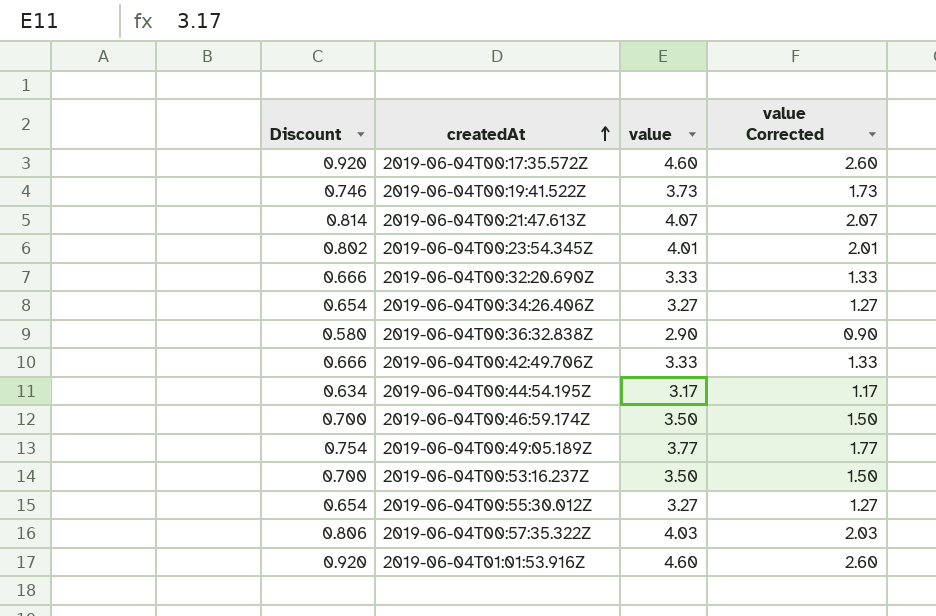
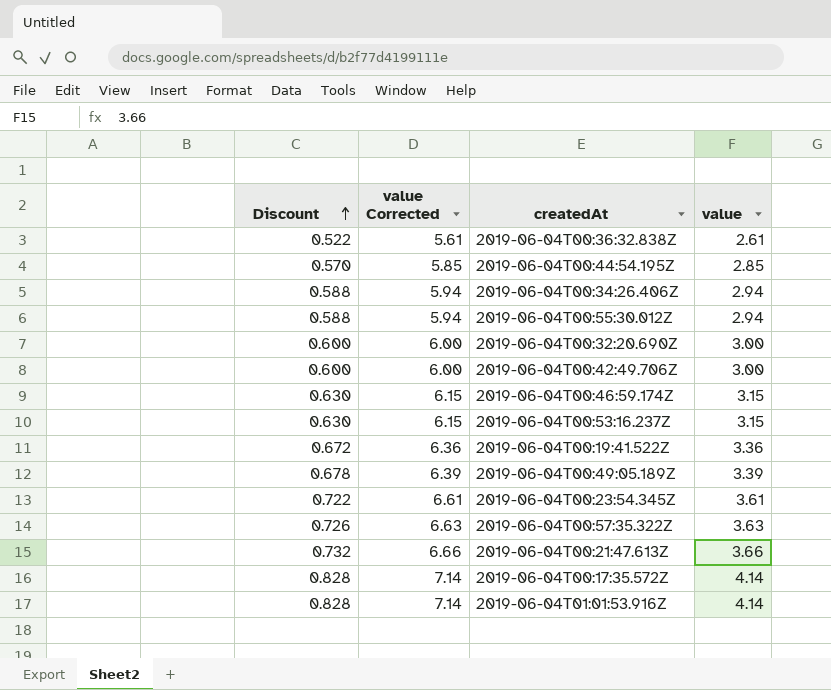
row order: createdAt ascending -> Discount ascending
column value Corrected | formula: [value] - 2 -> [value] + 3
column value Corrected | position: 4 -> 2
2019-06-04T00:36:32.838Z | Discount: 0.580 -> 0.522
2019-06-04T00:36:32.838Z | value: 2.90 -> 2.61
2019-06-04T00:44:54.195Z | Discount: 0.634 -> 0.570
2019-06-04T00:44:54.195Z | value: 3.17 -> 2.85
2019-06-04T00:34:26.406Z | Discount: 0.654 -> 0.588
2019-06-04T00:34:26.406Z | value: 3.27 -> 2.94
2019-06-04T00:55:30.012Z | Discount: 0.654 -> 0.588
2019-06-04T00:55:30.012Z | value: 3.27 -> 2.94
2019-06-04T00:32:20.690Z | Discount: 0.666 -> 0.600
2019-06-04T00:32:20.690Z | value: 3.33 -> 3.00
2019-06-04T00:42:49.706Z | Discount: 0.666 -> 0.600
2019-06-04T00:42:49.706Z | value: 3.33 -> 3.00
2019-06-04T00:46:59.174Z | Discount: 0.700 -> 0.630
2019-06-04T00:46:59.174Z | value: 3.50 -> 3.15
2019-06-04T00:53:16.237Z | Discount: 0.700 -> 0.630
2019-06-04T00:53:16.237Z | value: 3.50 -> 3.15
2019-06-04T00:19:41.522Z | Discount: 0.746 -> 0.672
2019-06-04T00:19:41.522Z | value: 3.73 -> 3.36
2019-06-04T00:49:05.189Z | Discount: 0.754 -> 0.678
2019-06-04T00:49:05.189Z | value: 3.77 -> 3.39
2019-06-04T00:23:54.345Z | Discount: 0.802 -> 0.722
2019-06-04T00:23:54.345Z | value: 4.01 -> 3.61
2019-06-04T00:57:35.322Z | Discount: 0.806 -> 0.726
2019-06-04T00:57:35.322Z | value: 4.03 -> 3.63
2019-06-04T00:21:47.613Z | Discount: 0.814 -> 0.732
2019-06-04T00:21:47.613Z | value: 4.07 -> 3.66
2019-06-04T00:17:35.572Z | Discount: 0.920 -> 0.828
2019-06-04T00:17:35.572Z | value: 4.60 -> 4.14
2019-06-04T01:01:53.916Z | Discount: 0.920 -> 0.828
2019-06-04T01:01:53.916Z | value: 4.60 -> 4.14

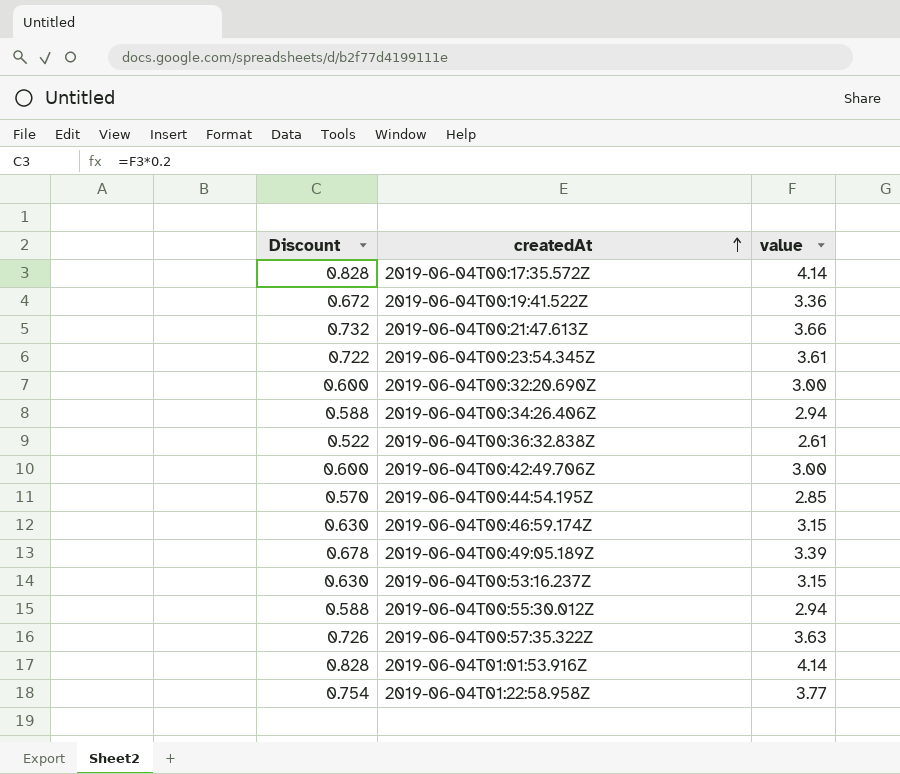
row order: Discount ascending -> createdAt ascending
column value Corrected | formula: [value] + 3 -> none
row 2019-06-04T01:22:58.958Z: none -> 0.754 | 3.77

